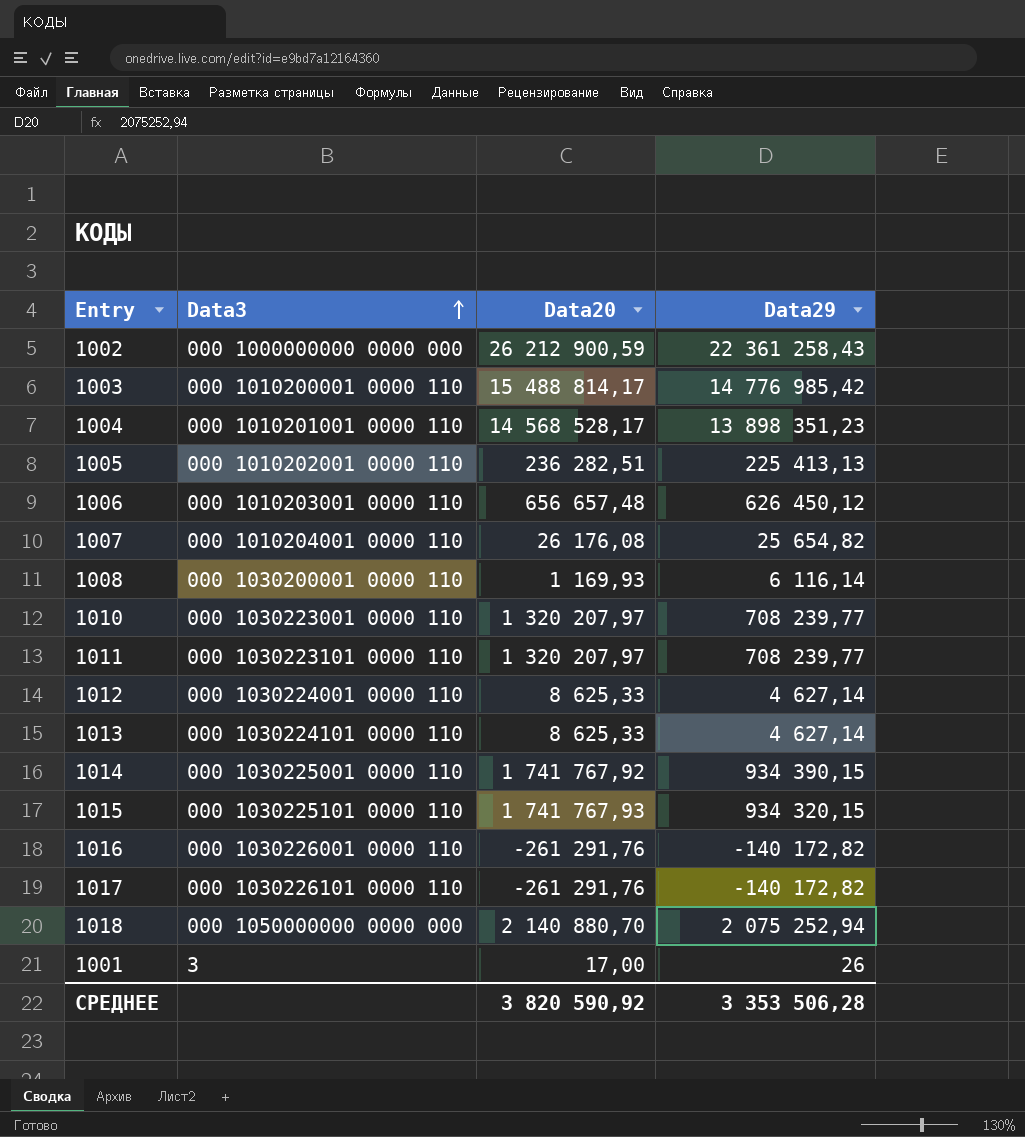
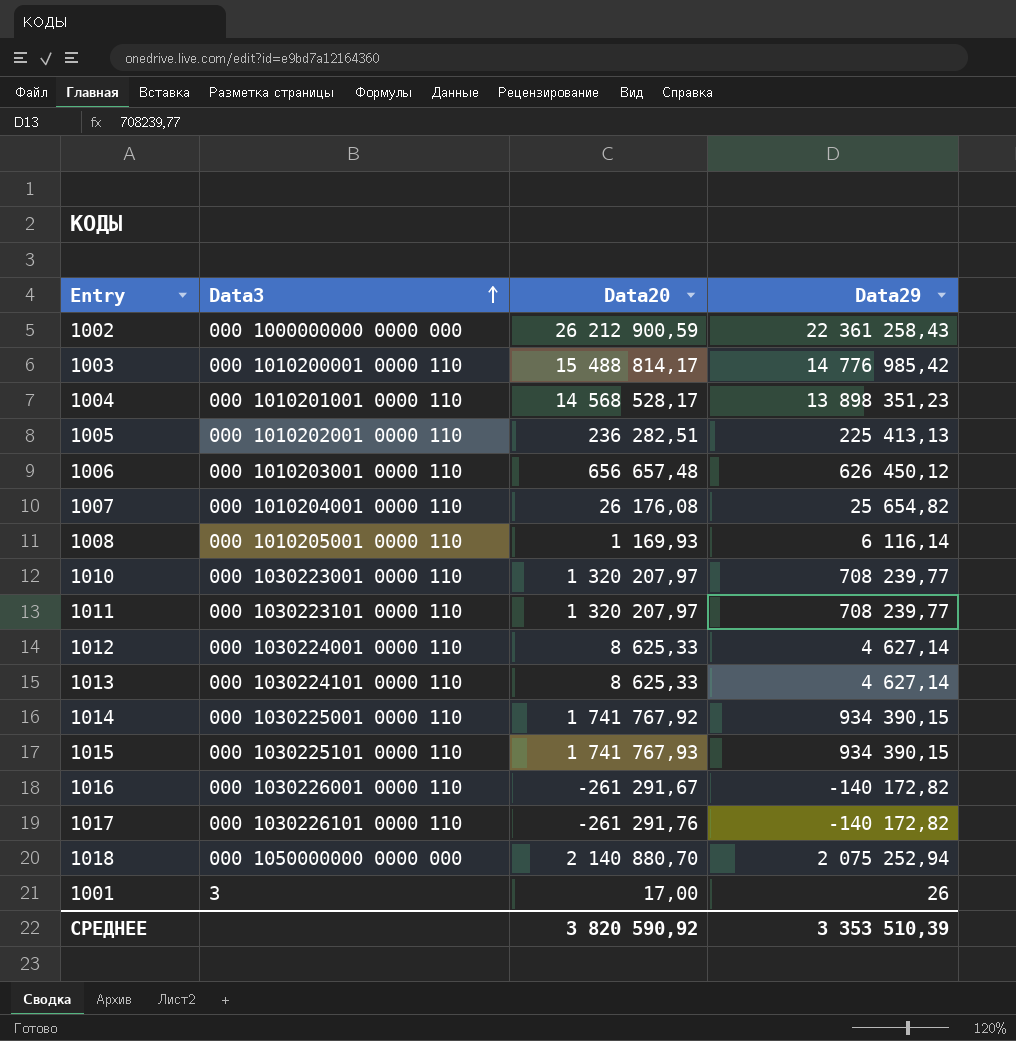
1008 | Data3: 000 1030200001 0000 110 -> 000 1010205001 0000 110
1015 | Data29: 934 320,15 -> 934 390,15
1016 | Data20: -261 291,76 -> -261 291,67
СРЕДНЕЕ | Data29: 3 353 506,28 -> 3 353 510,39

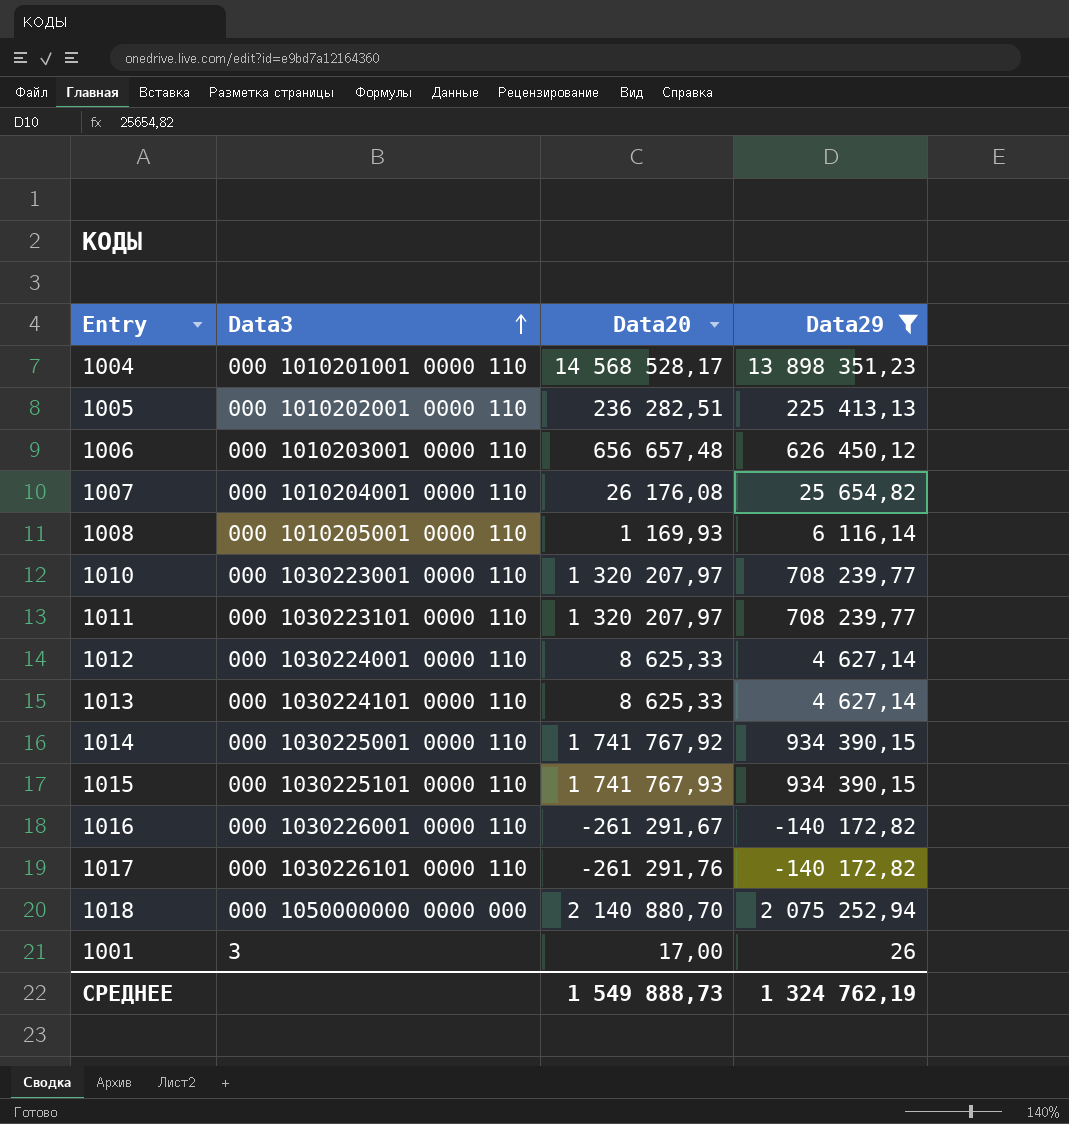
filter: none -> Data29 <= 13 898 351,23
СРЕДНЕЕ | Data20: 3 820 590,92 -> 1 549 888,73
СРЕДНЕЕ | Data29: 3 353 510,39 -> 1 324 762,19

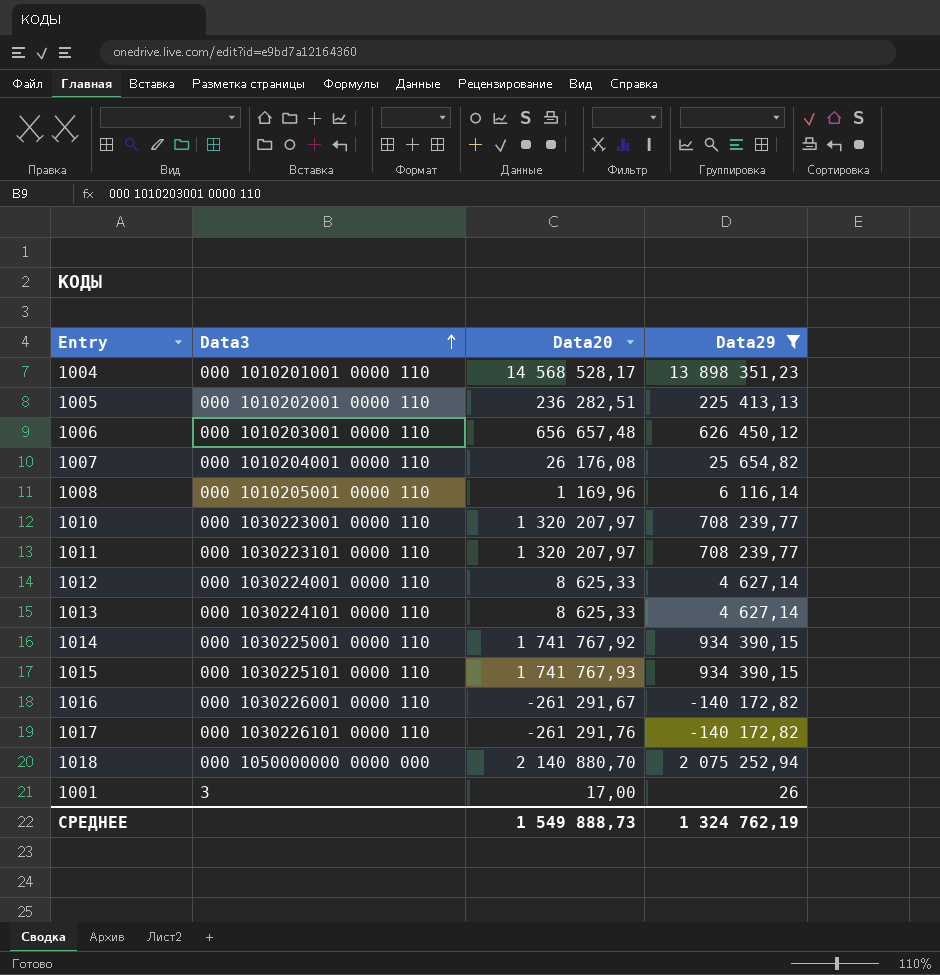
1008 | Data20: 1 169,93 -> 1 169,96

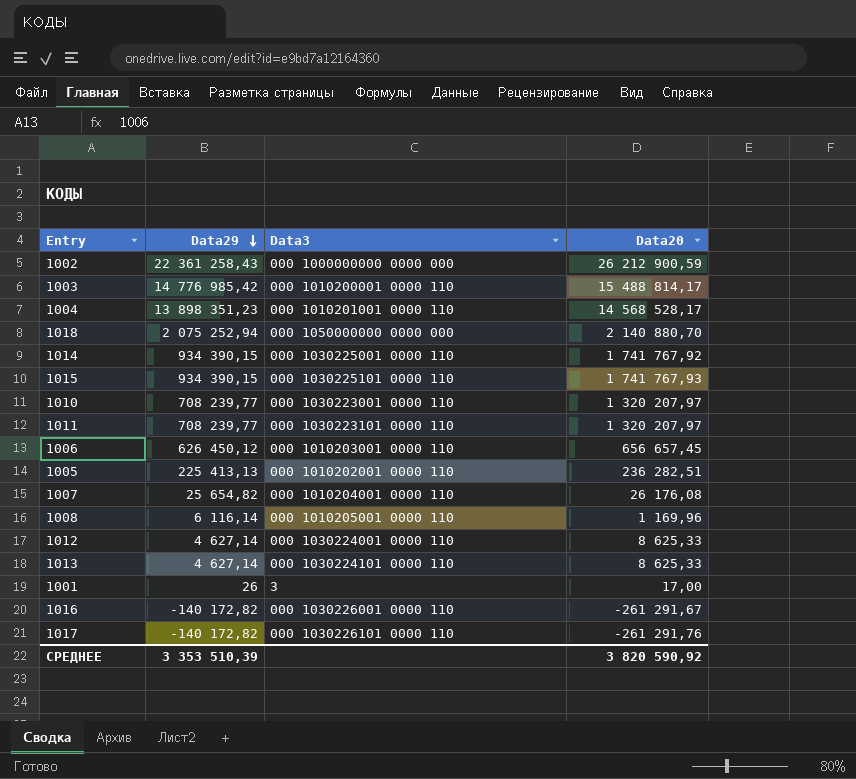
filter: Data29 <= 13 898 351,23 -> none
row order: Data3 ascending -> Data29 descending
column Data29 | position: 4 -> 2
1006 | Data20: 656 657,48 -> 656 657,45
СРЕДНЕЕ | Data29: 1 324 762,19 -> 3 353 510,39
СРЕДНЕЕ | Data20: 1 549 888,73 -> 3 820 590,92

